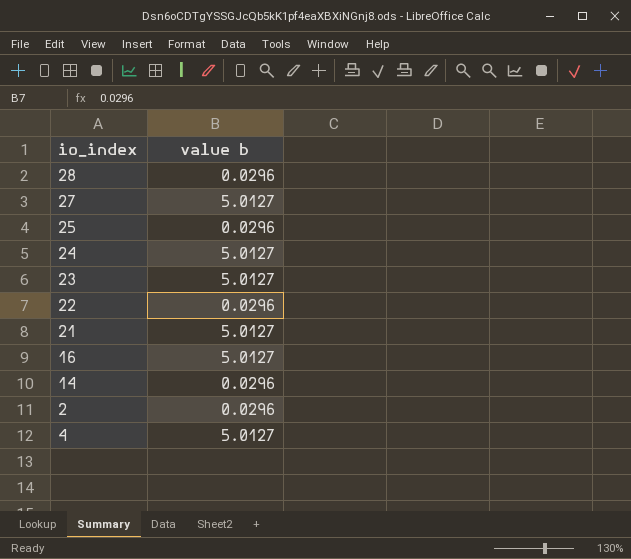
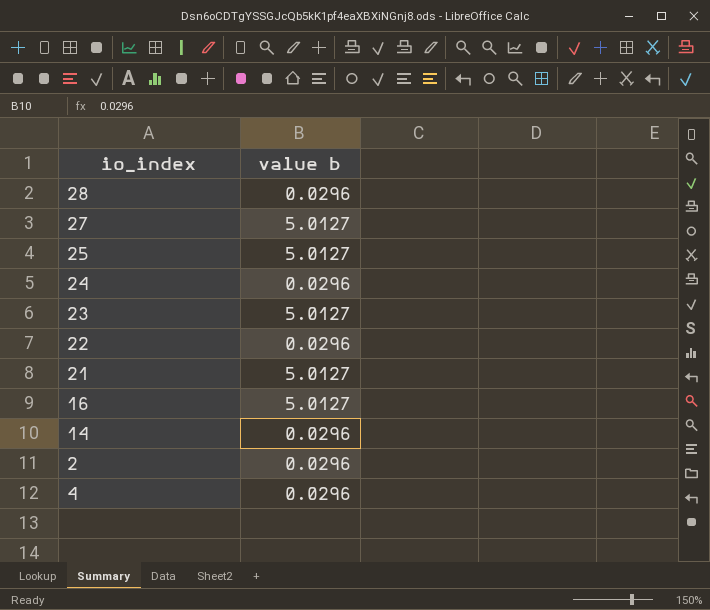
25 | value b: 0.0296 -> 5.0127
24 | value b: 5.0127 -> 0.0296
4 | value b: 5.0127 -> 0.0296

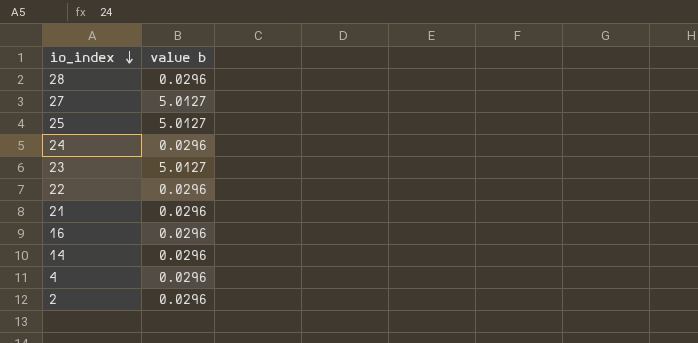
row order: none -> io_index descending
21 | value b: 5.0127 -> 0.0296
16 | value b: 5.0127 -> 0.0296

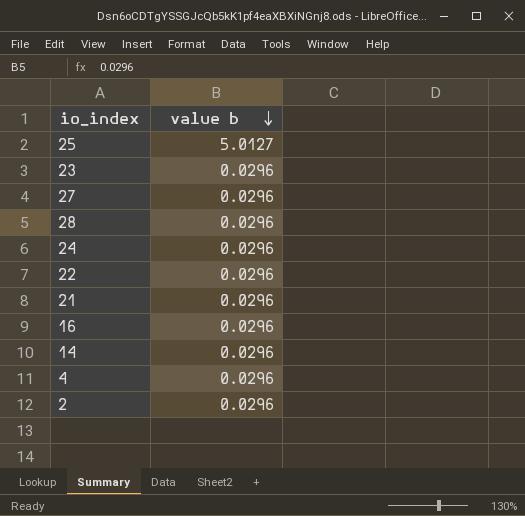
row order: io_index descending -> value b descending
23 | value b: 5.0127 -> 0.0296
27 | value b: 5.0127 -> 0.0296

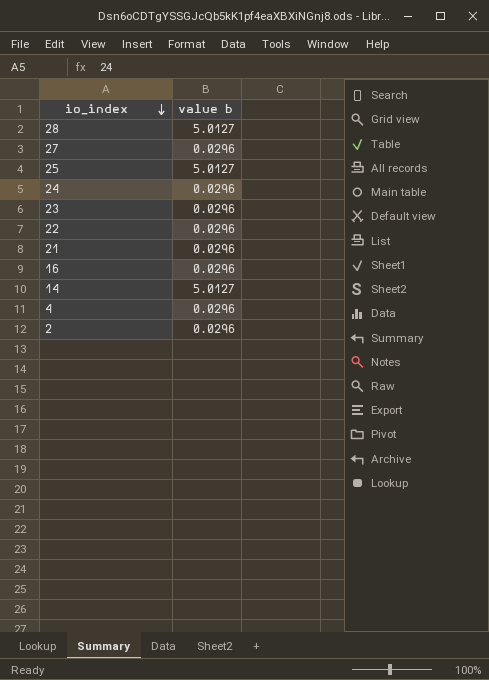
row order: value b descending -> io_index descending
28 | value b: 0.0296 -> 5.0127
14 | value b: 0.0296 -> 5.0127

